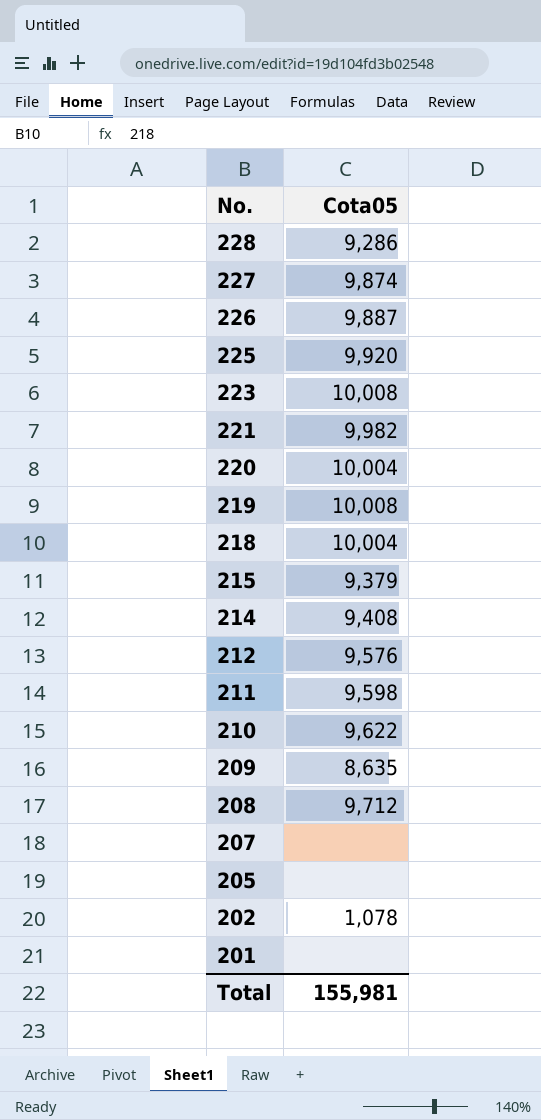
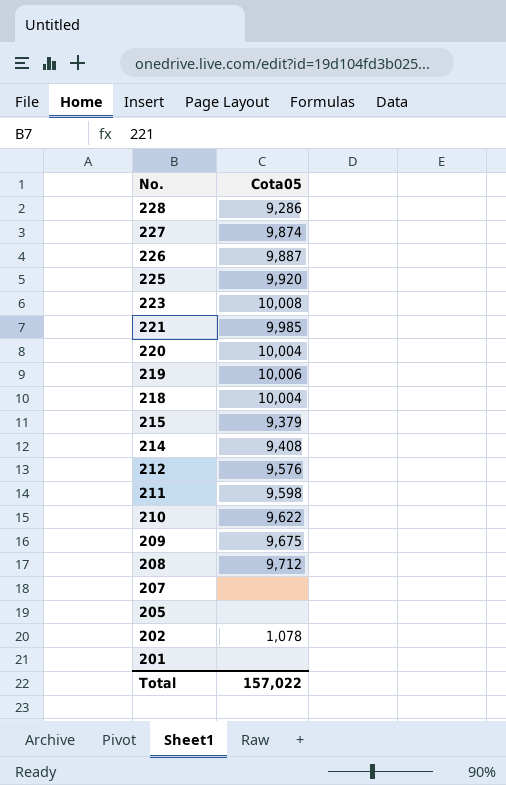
221 | Cota05: 9,982 -> 9,985
219 | Cota05: 10,008 -> 10,006
209 | Cota05: 8,635 -> 9,675
Total | Cota05: 155,981 -> 157,022

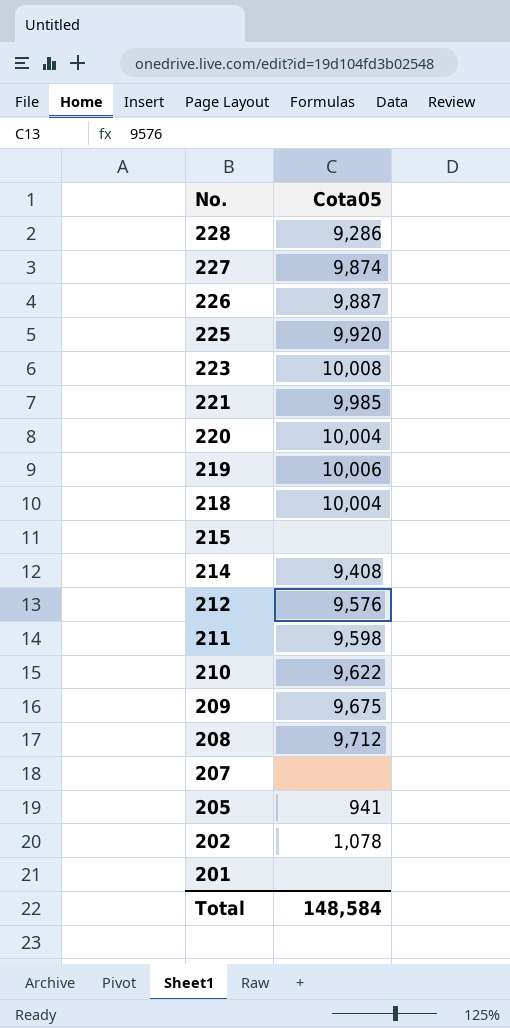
215 | Cota05: 9,379 -> none
205 | Cota05: none -> 941
Total | Cota05: 157,022 -> 148,584

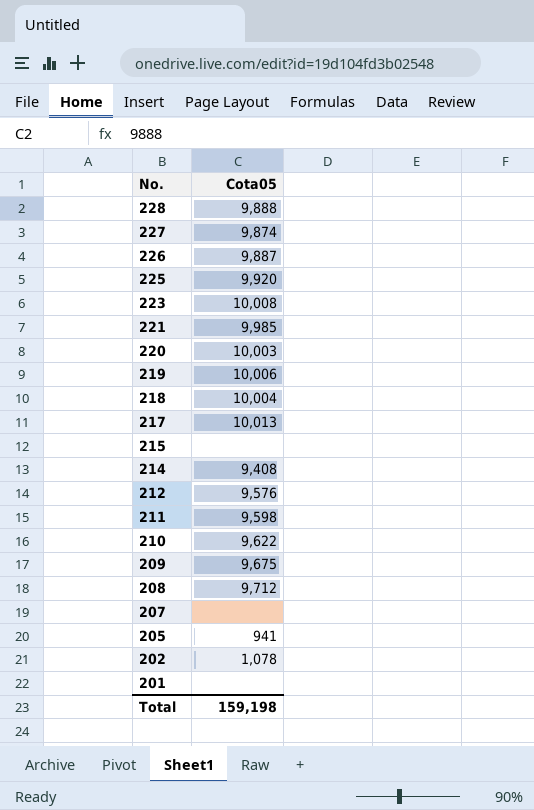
228 | Cota05: 9,286 -> 9,888
220 | Cota05: 10,004 -> 10,003
row 217: none -> 10,013
Total | Cota05: 148,584 -> 159,198

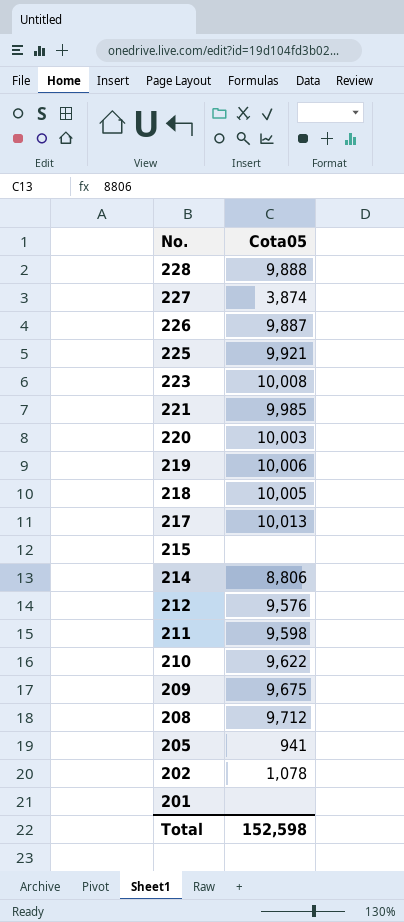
row 207: none -> none
227 | Cota05: 9,874 -> 3,874
225 | Cota05: 9,920 -> 9,921
218 | Cota05: 10,004 -> 10,005
214 | Cota05: 9,408 -> 8,806
Total | Cota05: 159,198 -> 152,598

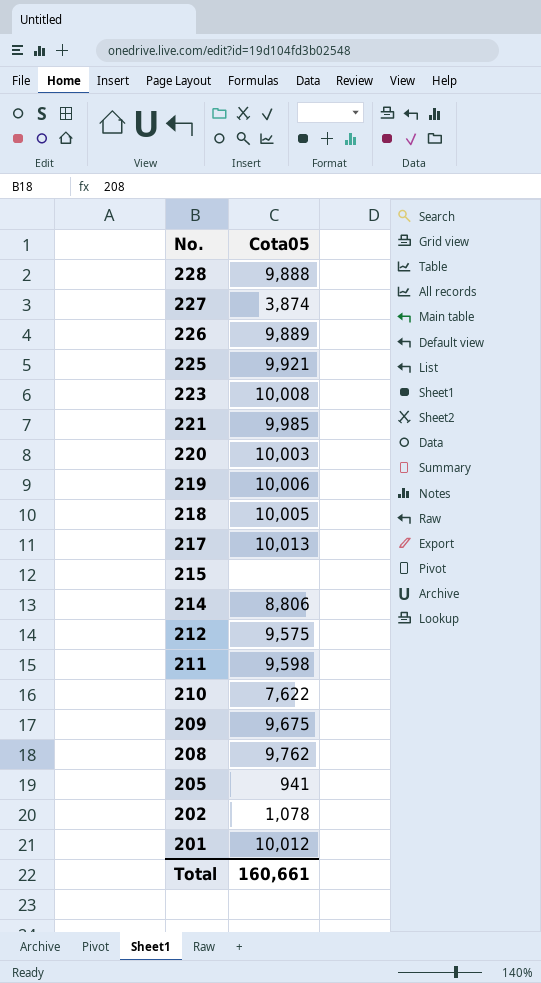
226 | Cota05: 9,887 -> 9,889
212 | Cota05: 9,576 -> 9,575
210 | Cota05: 9,622 -> 7,622
208 | Cota05: 9,712 -> 9,762
201 | Cota05: none -> 10,012
Total | Cota05: 152,598 -> 160,661

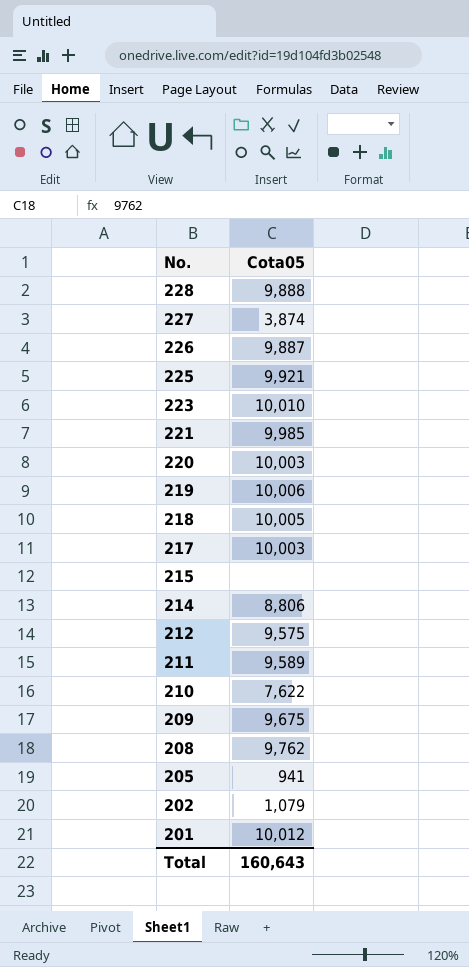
226 | Cota05: 9,889 -> 9,887
223 | Cota05: 10,008 -> 10,010
217 | Cota05: 10,013 -> 10,003
211 | Cota05: 9,598 -> 9,589
202 | Cota05: 1,078 -> 1,079
Total | Cota05: 160,661 -> 160,643

